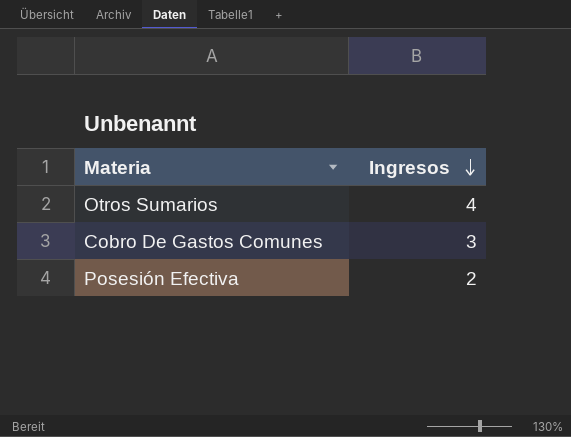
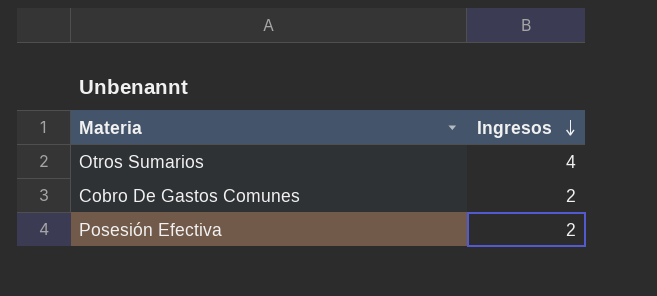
Cobro De Gastos Comunes | Ingresos: 3 -> 2

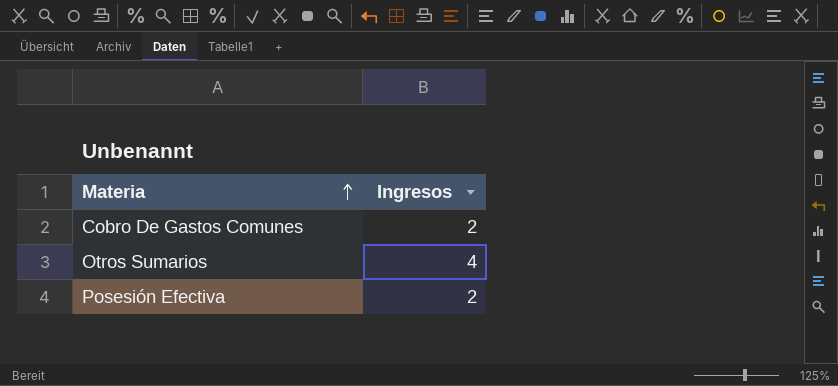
row order: Ingresos descending -> Materia ascending

